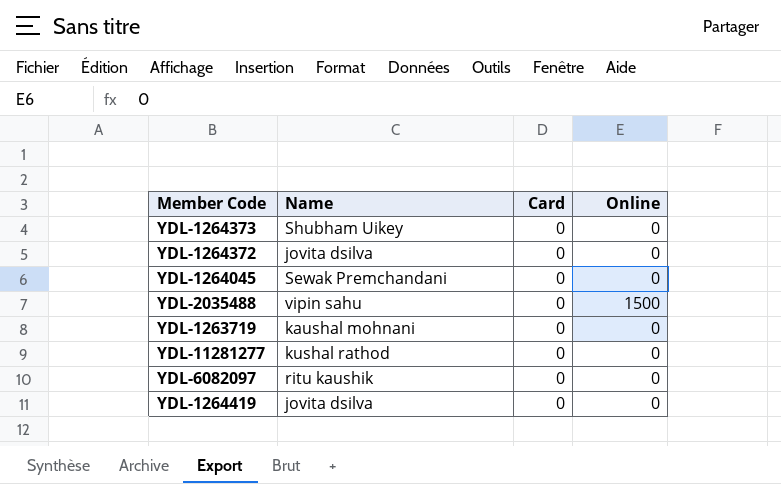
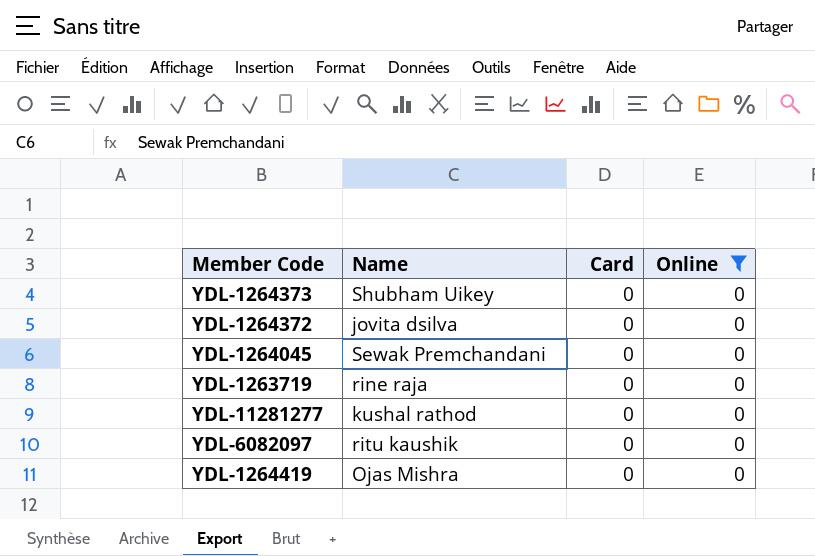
filter: none -> Online = 0
YDL-1263719 | Name: kaushal mohnani -> rine raja
YDL-1264419 | Name: jovita dsilva -> Ojas Mishra

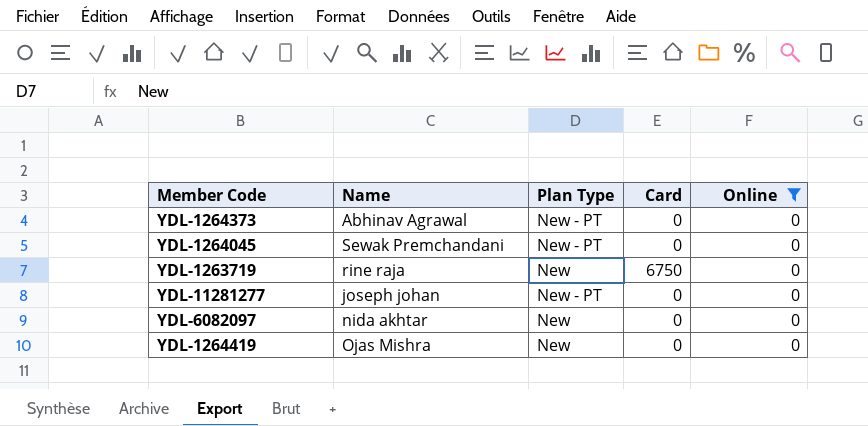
column Plan Type | position: none -> 3
row YDL-1264372: jovita dsilva | 0 | 0 -> none
YDL-1264373 | Name: Shubham Uikey -> Abhinav Agrawal
YDL-1263719 | Card: 0 -> 6750
YDL-11281277 | Name: kushal rathod -> joseph johan
YDL-6082097 | Name: ritu kaushik -> nida akhtar

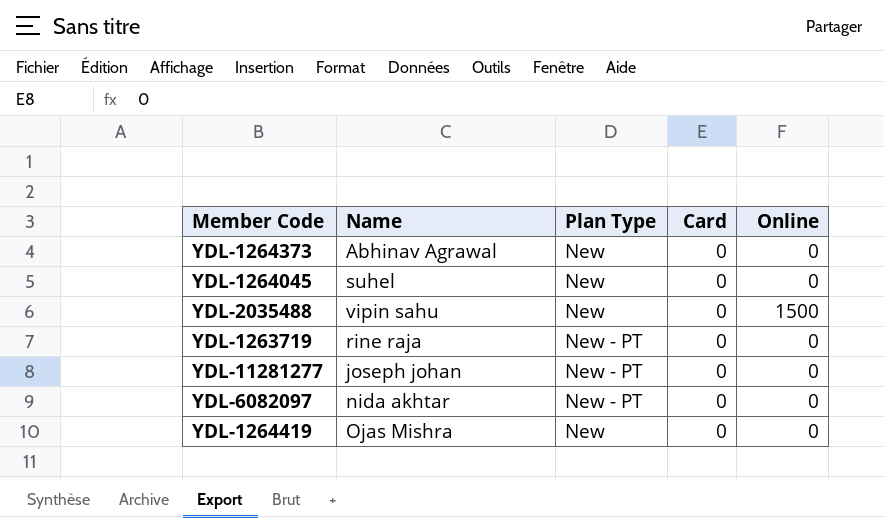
filter: Online = 0 -> none
YDL-1264373 | Plan Type: New - PT -> New
YDL-1264045 | Name: Sewak Premchandani -> suhel
YDL-1264045 | Plan Type: New - PT -> New
YDL-1263719 | Plan Type: New -> New - PT
YDL-1263719 | Card: 6750 -> 0
YDL-6082097 | Plan Type: New -> New - PT

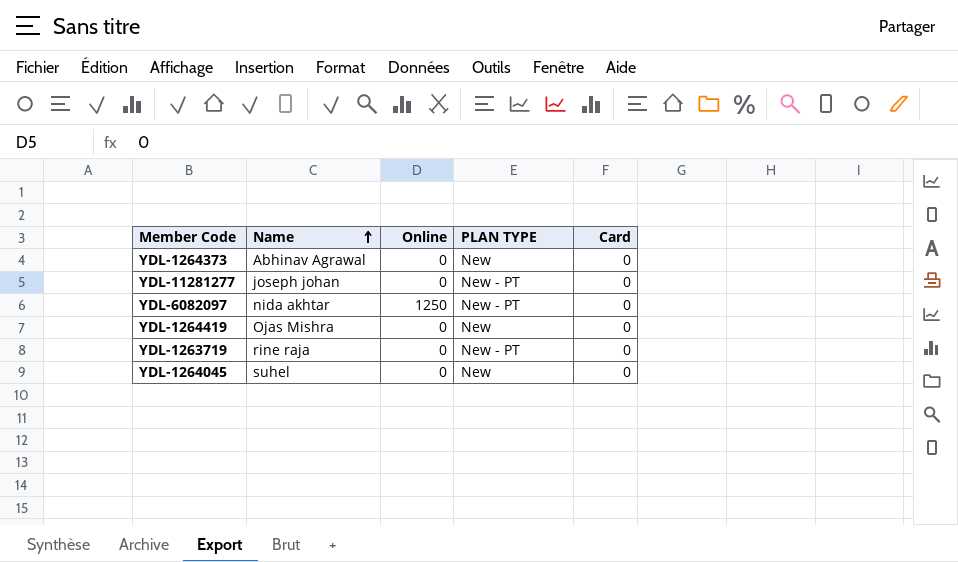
row order: none -> Name ascending
column Online | position: 5 -> 3
column name: Plan Type -> PLAN TYPE
row YDL-2035488: vipin sahu | New | 0 | 1500 -> none
YDL-6082097 | Online: 0 -> 1250

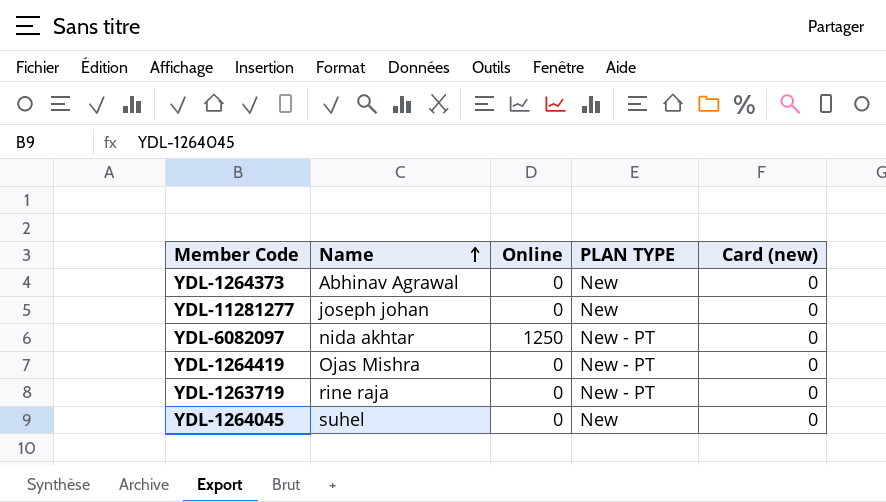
column name: Card -> Card (new)
YDL-11281277 | PLAN TYPE: New - PT -> New
YDL-1264419 | PLAN TYPE: New -> New - PT

